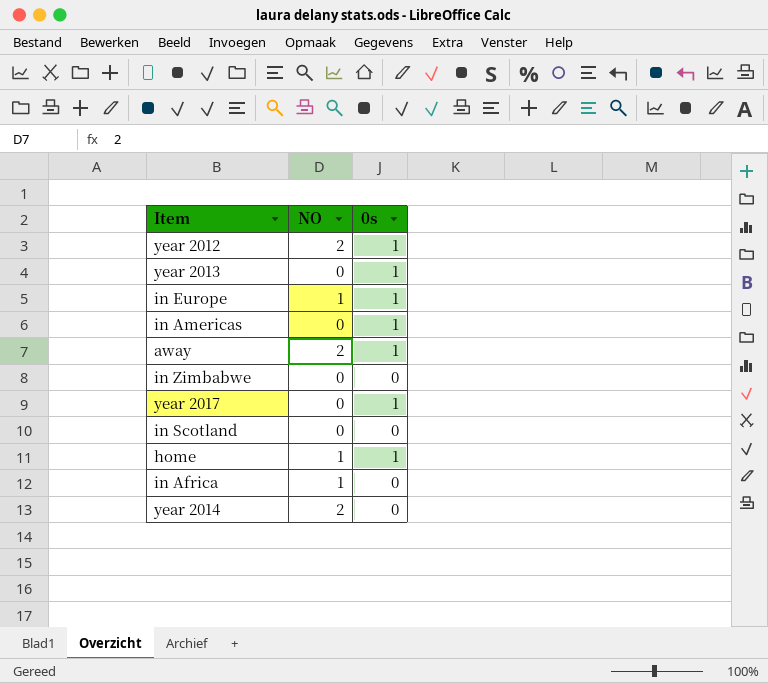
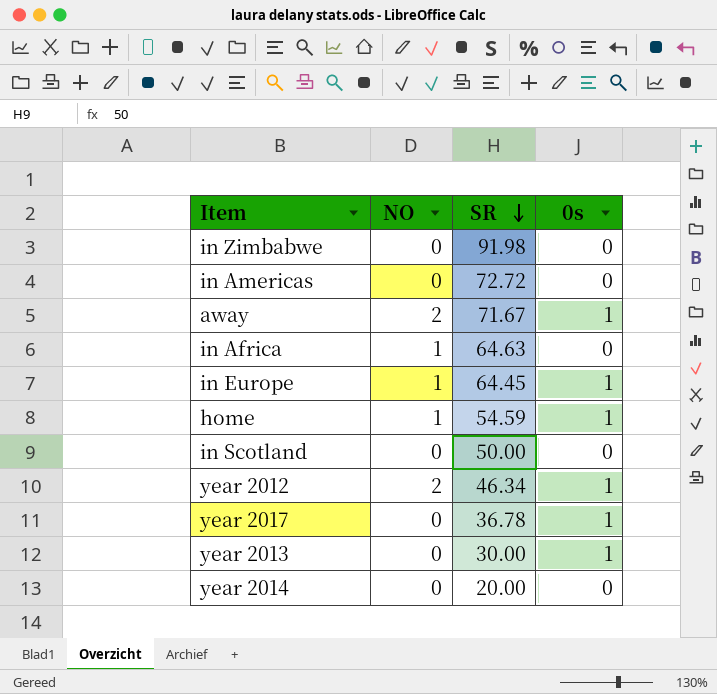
row order: none -> SR descending
column SR | position: none -> 3
in Americas | 0s: 1 -> 0
year 2014 | NO: 2 -> 0

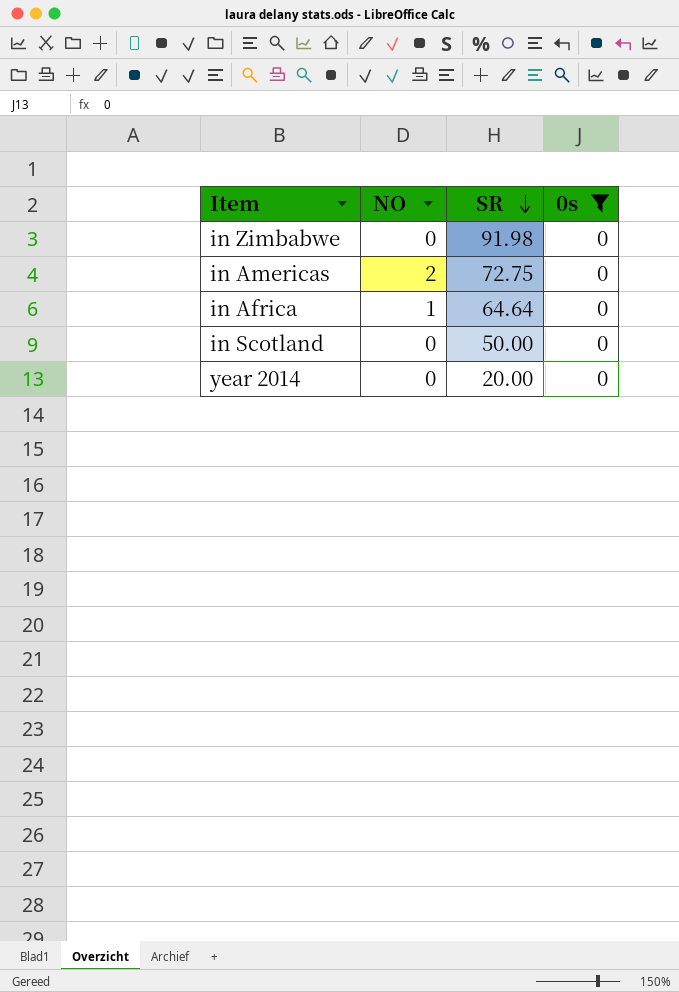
filter: none -> 0s = 0
in Americas | NO: 0 -> 2
in Americas | SR: 72.72 -> 72.75
in Africa | SR: 64.63 -> 64.64

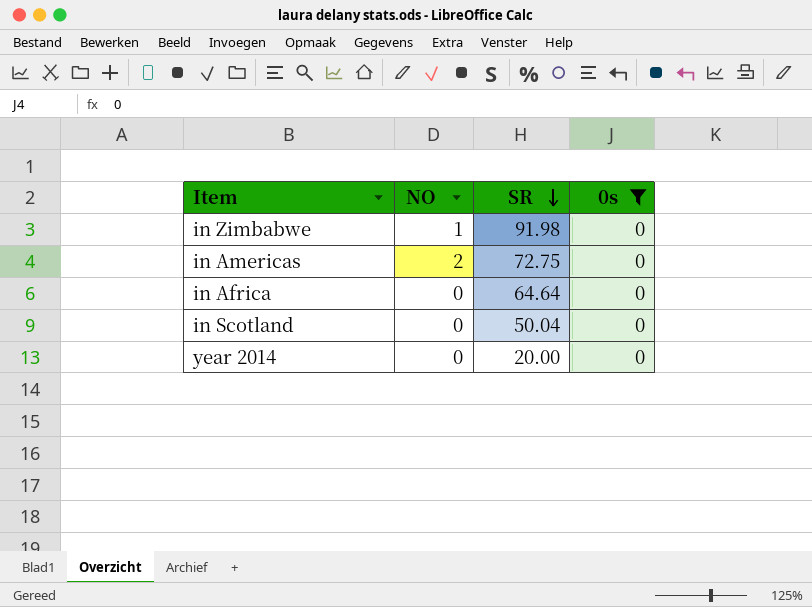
in Zimbabwe | NO: 0 -> 1
in Africa | NO: 1 -> 0
in Scotland | SR: 50.00 -> 50.04

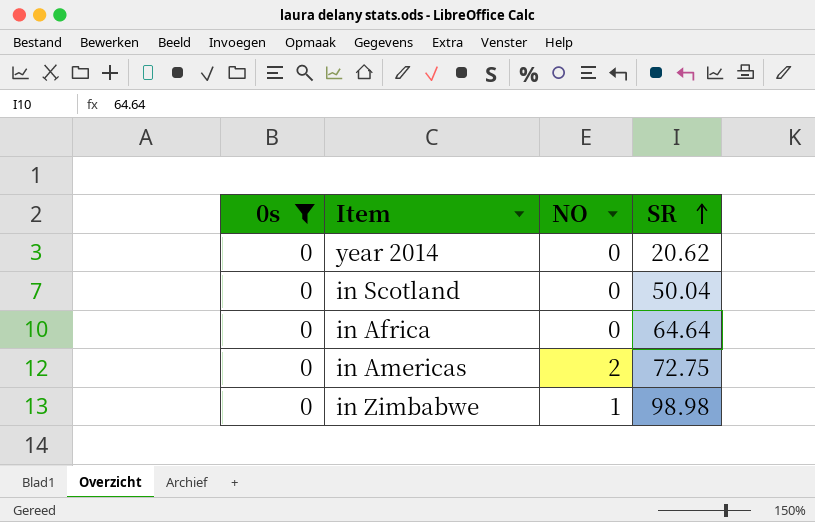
row order: SR descending -> SR ascending
column 0s | position: 4 -> 1
year 2014 | SR: 20.00 -> 20.62
in Zimbabwe | SR: 91.98 -> 98.98

